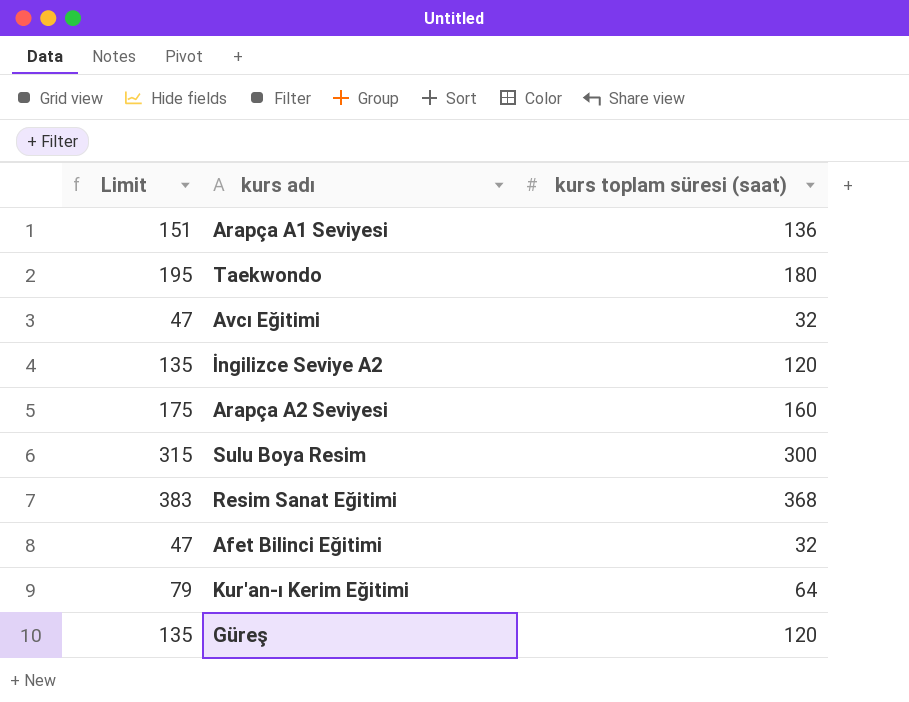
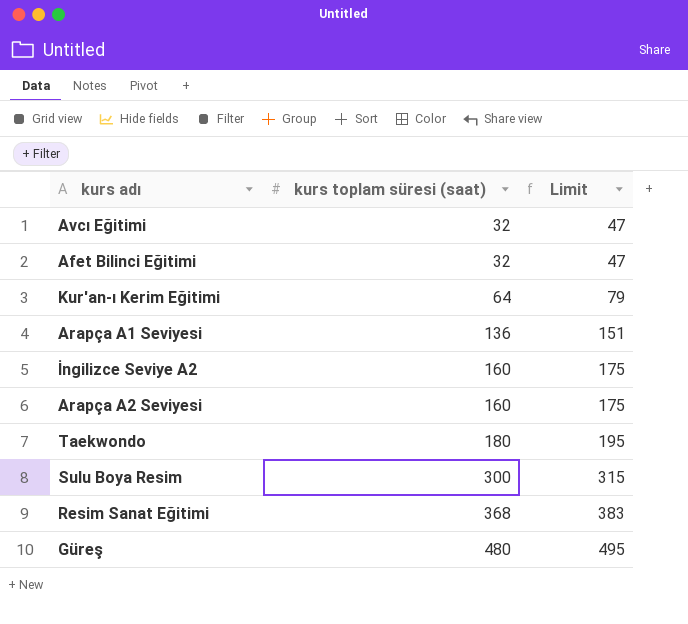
row order: none -> kurs toplam süresi (saat) ascending
column Limit | position: 1 -> 3
İngilizce Seviye A2 | kurs toplam süresi (saat): 120 -> 160
İngilizce Seviye A2 | Limit: 135 -> 175
Güreş | kurs toplam süresi (saat): 120 -> 480
Güreş | Limit: 135 -> 495

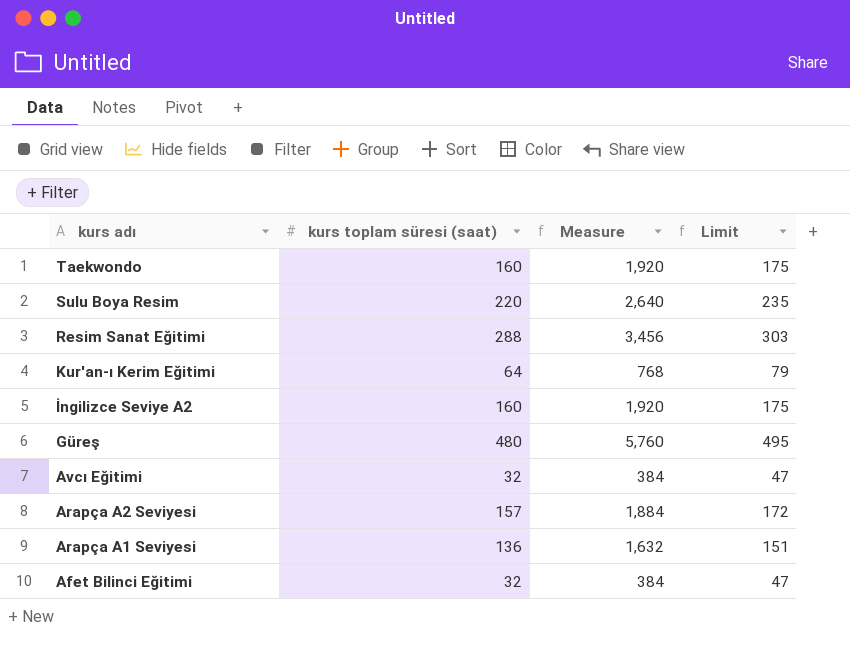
row order: kurs toplam süresi (saat) ascending -> kurs adı descending
column Measure | formula: none -> [kurs toplam süresi (saat)] * 12
Taekwondo | kurs toplam süresi (saat): 180 -> 160
Taekwondo | Limit: 195 -> 175
Sulu Boya Resim | kurs toplam süresi (saat): 300 -> 220
Sulu Boya Resim | Limit: 315 -> 235
Resim Sanat Eğitimi | kurs toplam süresi (saat): 368 -> 288
Resim Sanat Eğitimi | Limit: 383 -> 303
Arapça A2 Seviyesi | kurs toplam süresi (saat): 160 -> 157
Arapça A2 Seviyesi | Limit: 175 -> 172

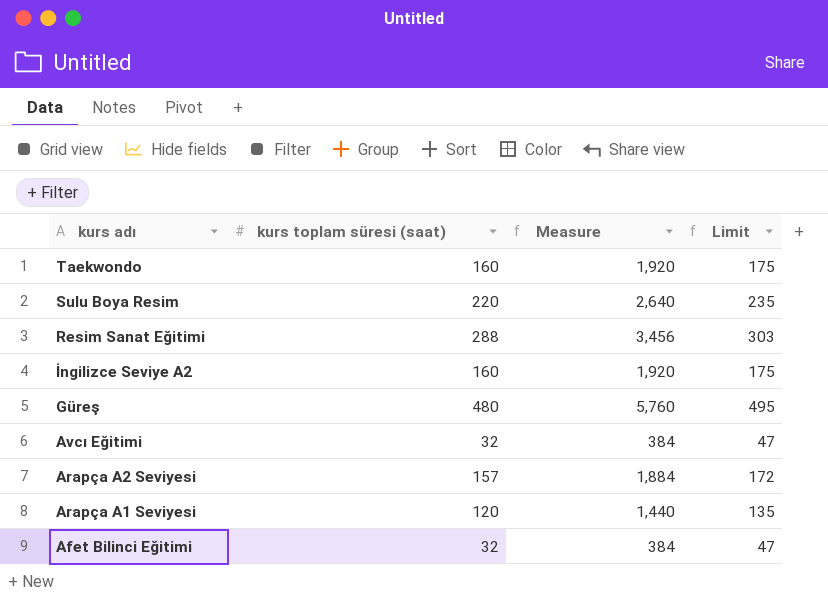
row Kur'an-ı Kerim Eğitimi: 64 | 768 | 79 -> none
Arapça A1 Seviyesi | kurs toplam süresi (saat): 136 -> 120
Arapça A1 Seviyesi | Measure: 1,632 -> 1,440
Arapça A1 Seviyesi | Limit: 151 -> 135

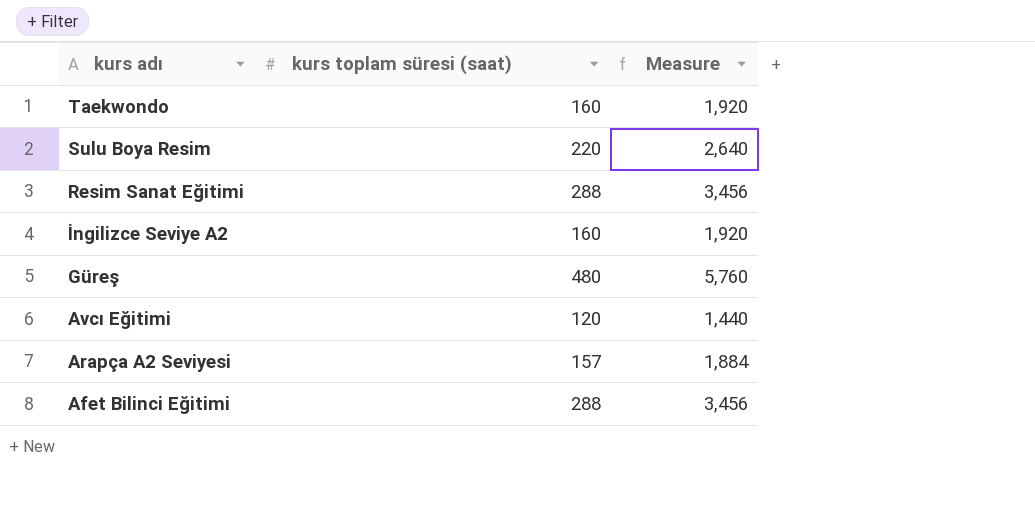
column Limit | formula: [kurs toplam süresi (saat)] + 15 -> none
row Arapça A1 Seviyesi: 120 | 1,440 | 135 -> none
Avcı Eğitimi | kurs toplam süresi (saat): 32 -> 120
Avcı Eğitimi | Measure: 384 -> 1,440
Afet Bilinci Eğitimi | kurs toplam süresi (saat): 32 -> 288
Afet Bilinci Eğitimi | Measure: 384 -> 3,456

